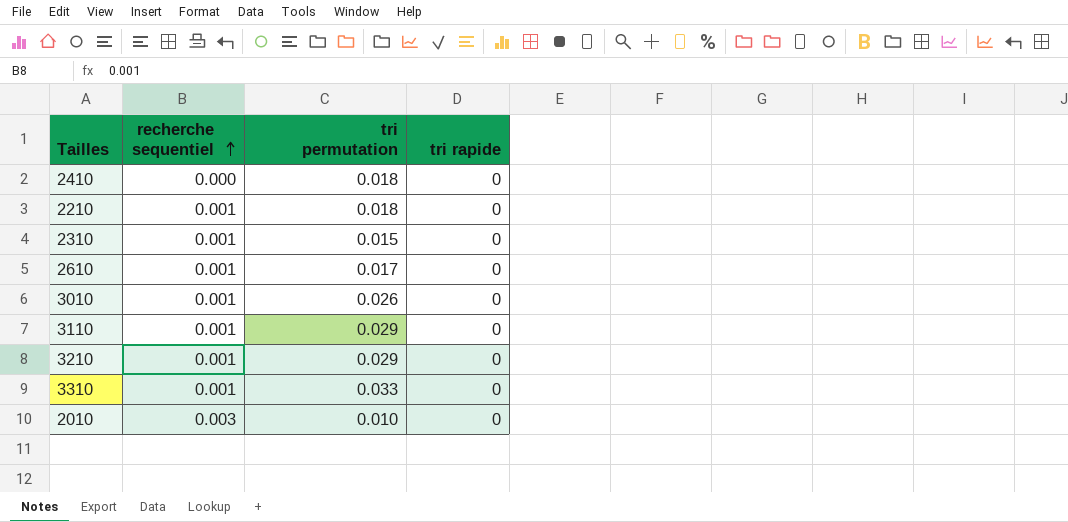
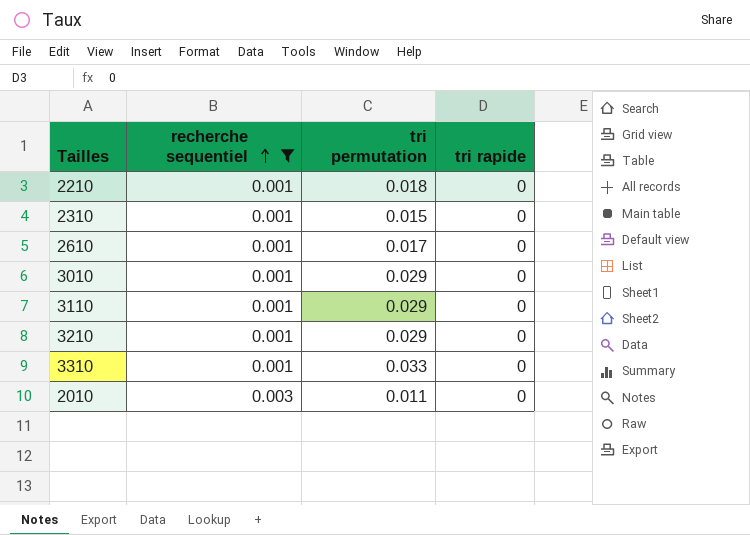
filter: none -> recherche sequentiel != 0.000
3010 | tri permutation: 0.026 -> 0.029
2010 | tri permutation: 0.010 -> 0.011

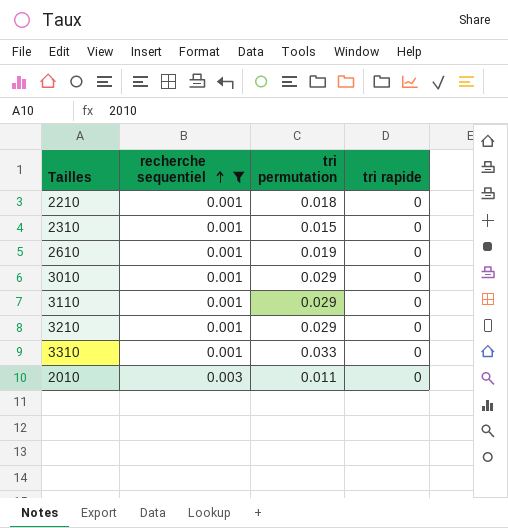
2610 | tri permutation: 0.017 -> 0.019

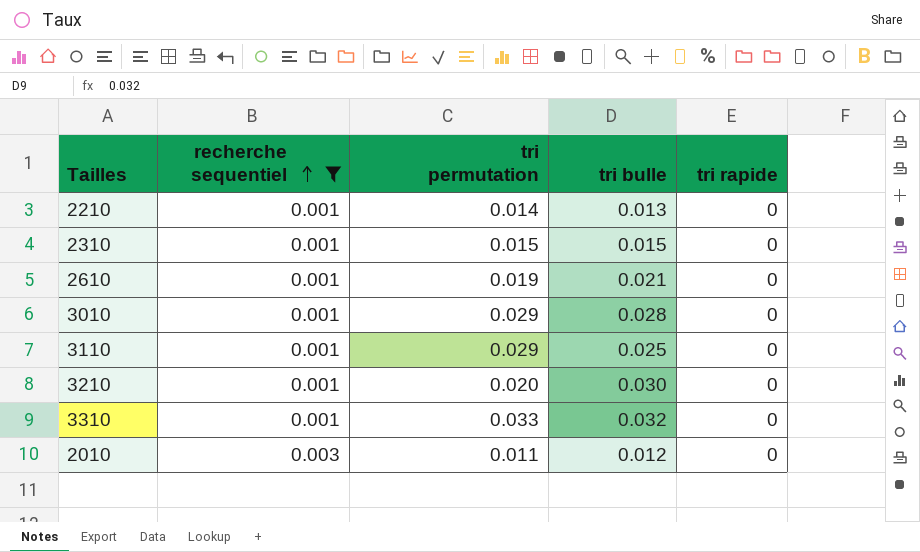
column tri bulle | position: none -> 4
2210 | tri permutation: 0.018 -> 0.014
3210 | tri permutation: 0.029 -> 0.020

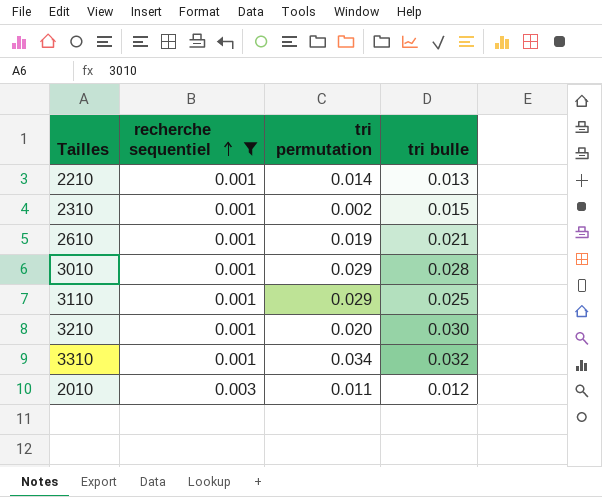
column tri rapide | position: 5 -> none
2310 | tri permutation: 0.015 -> 0.002
3310 | tri permutation: 0.033 -> 0.034

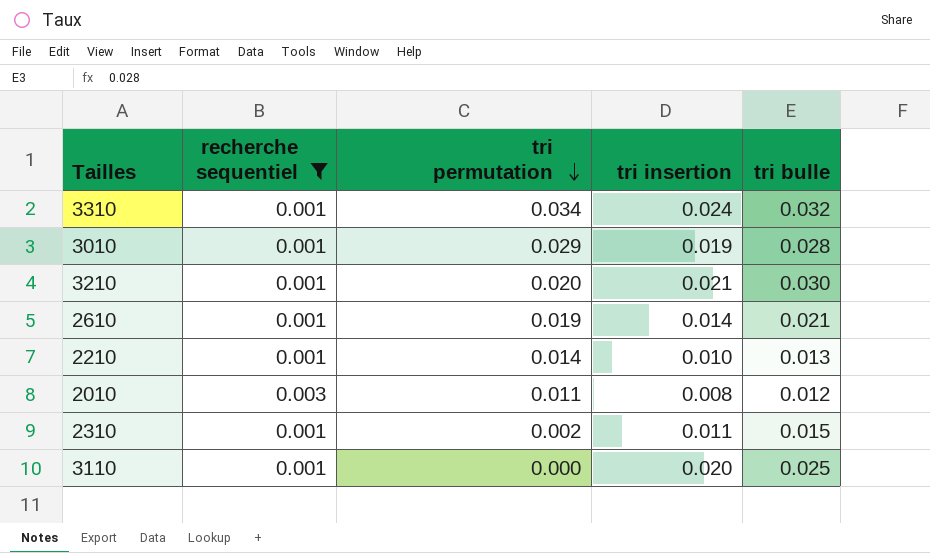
row order: recherche sequentiel ascending -> tri permutation descending
column tri insertion | position: none -> 4
3110 | tri permutation: 0.029 -> 0.000

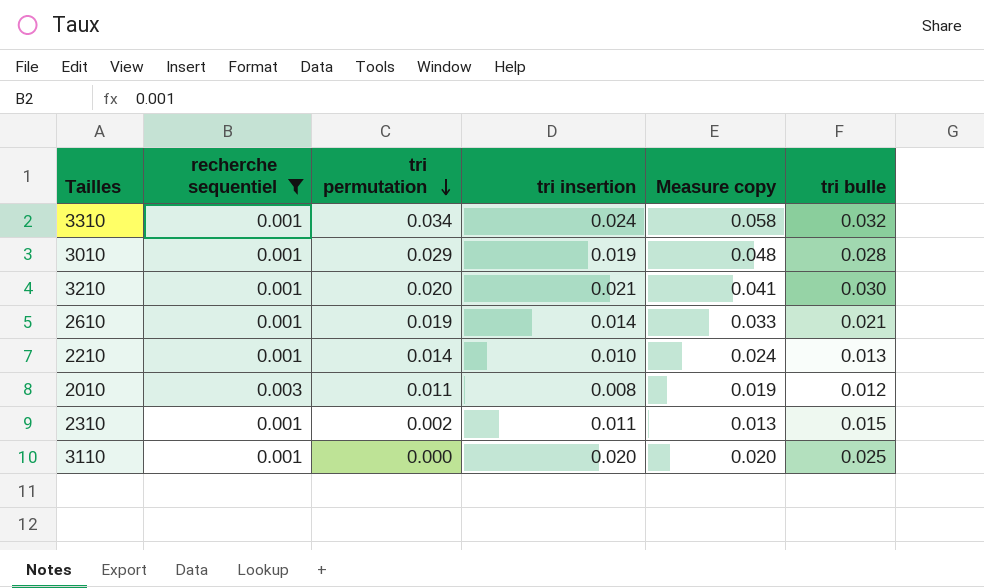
column Measure copy | formula: none -> [tri permutation] + [tri insertion]

